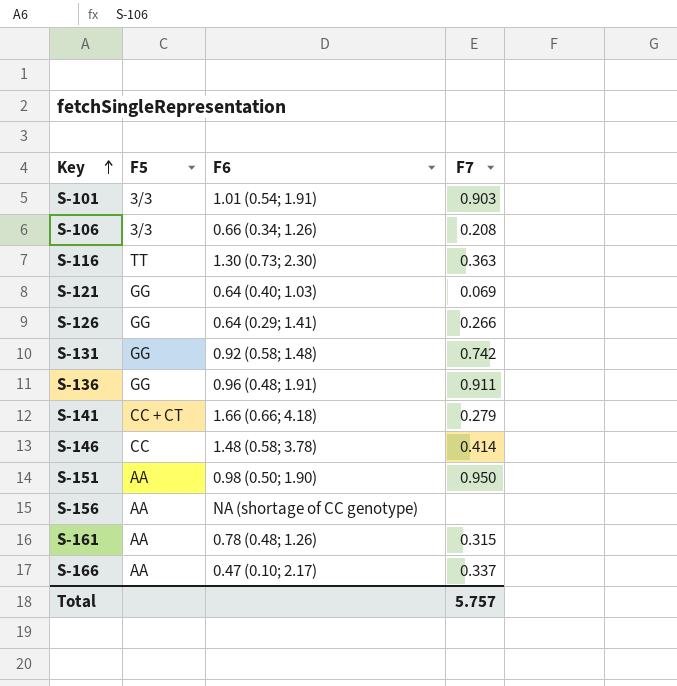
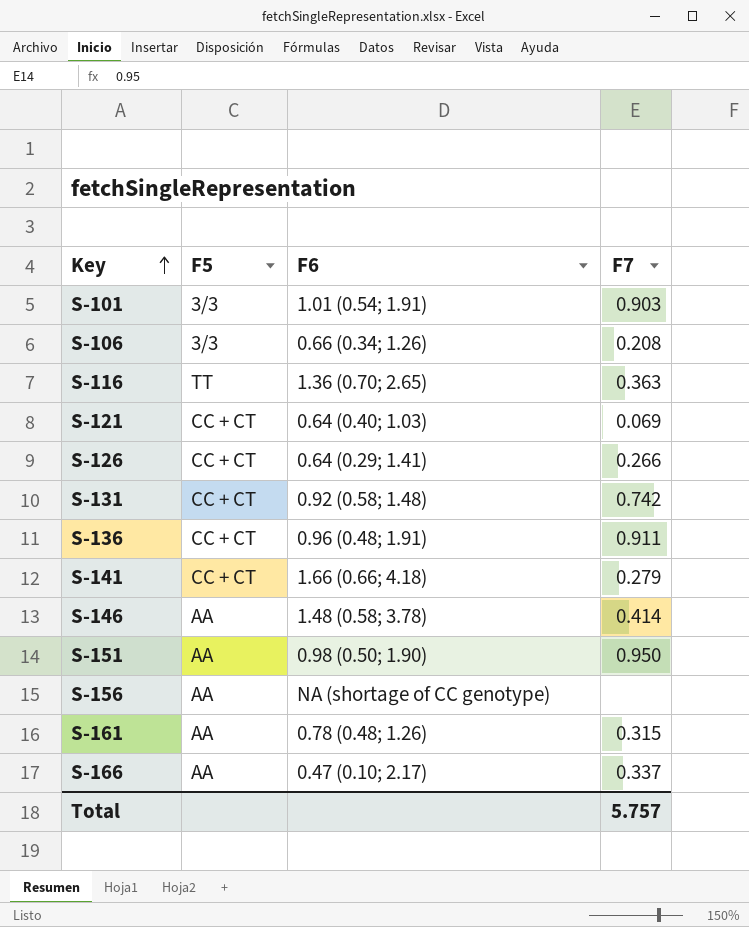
S-116 | F6: 1.30 (0.73; 2.30) -> 1.36 (0.70; 2.65)
S-121 | F5: GG -> CC + CT
S-126 | F5: GG -> CC + CT
S-131 | F5: GG -> CC + CT
S-136 | F5: GG -> CC + CT
S-146 | F5: CC -> AA

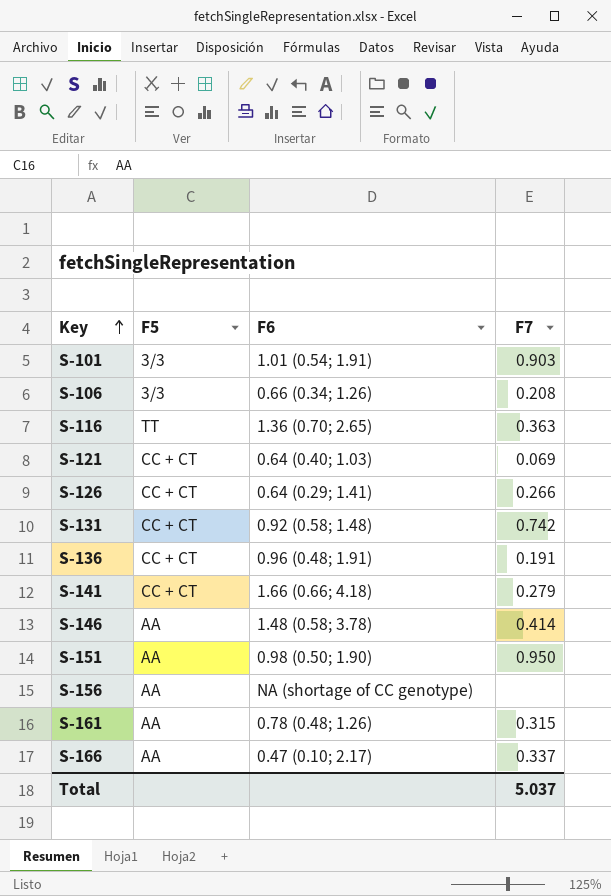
S-136 | F7: 0.911 -> 0.191
Total | F7: 5.757 -> 5.037

